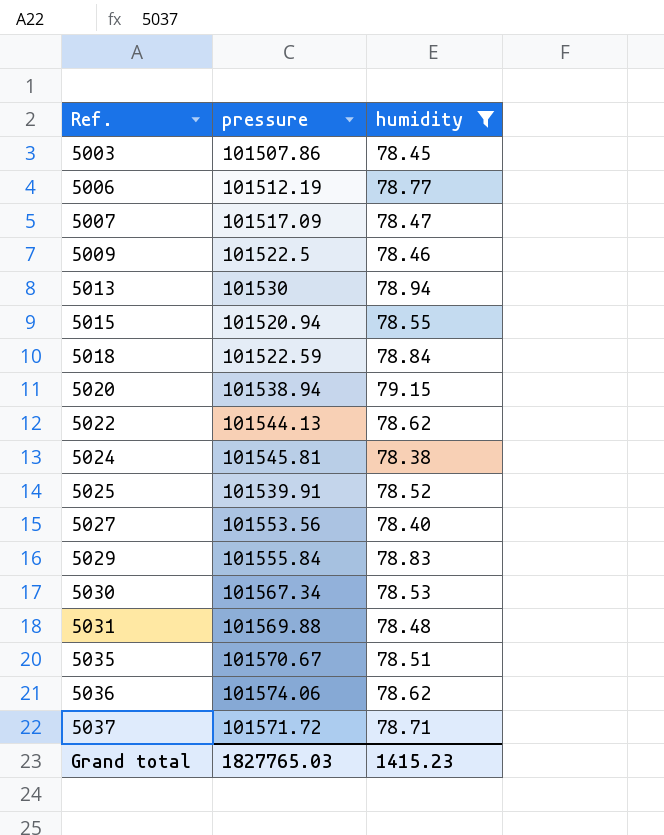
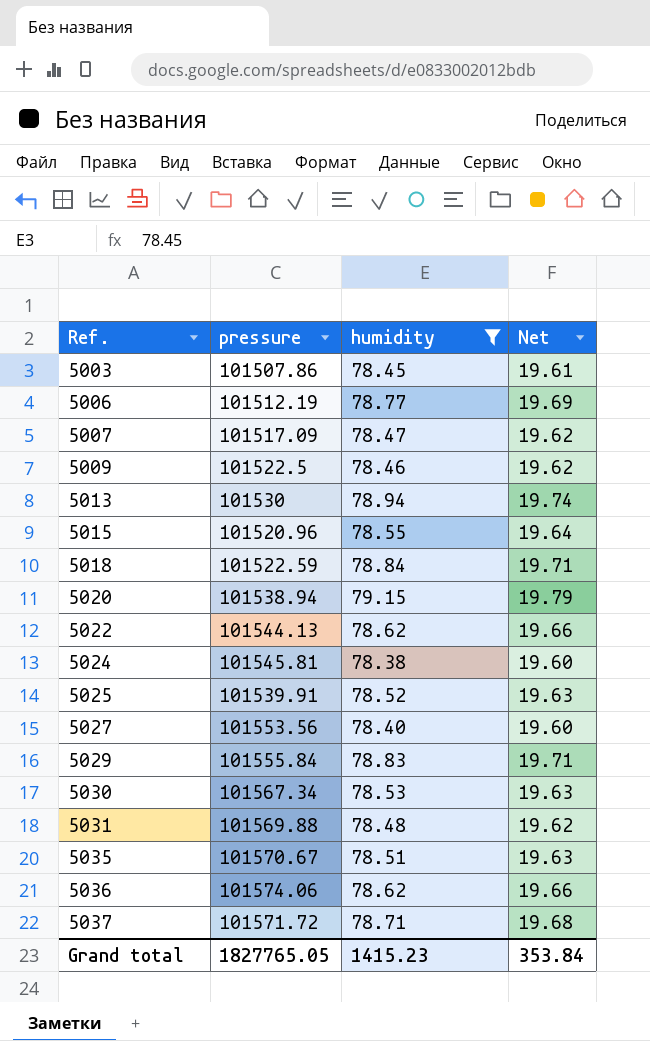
column Net | formula: none -> [humidity] * 0.25
5015 | pressure: 101520.94 -> 101520.96
Grand total | pressure: 1827765.03 -> 1827765.05

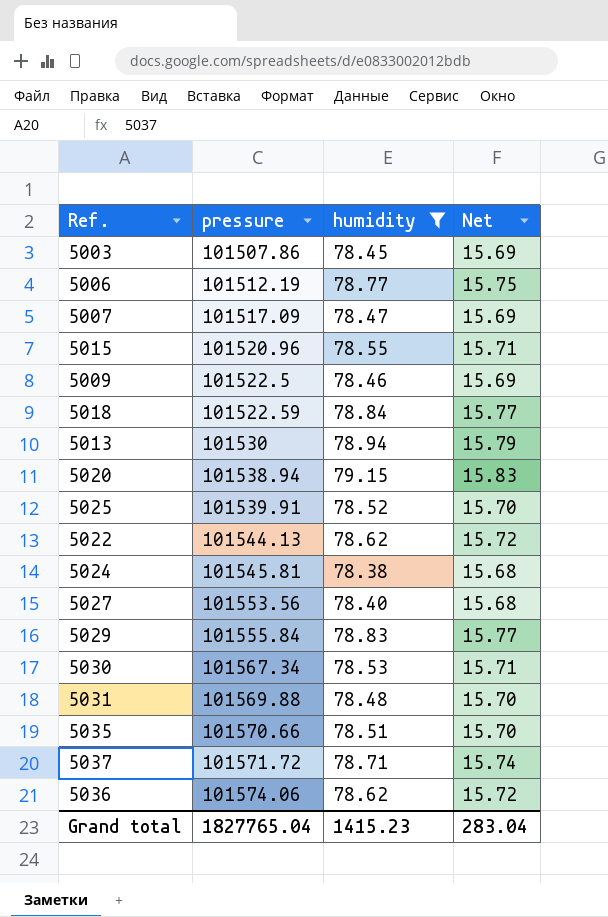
row order: Ref. ascending -> pressure ascending
column Net | formula: [humidity] * 0.25 -> [humidity] * 0.2
5035 | pressure: 101570.67 -> 101570.66
Grand total | pressure: 1827765.05 -> 1827765.04
Grand total | Net: 353.84 -> 283.04

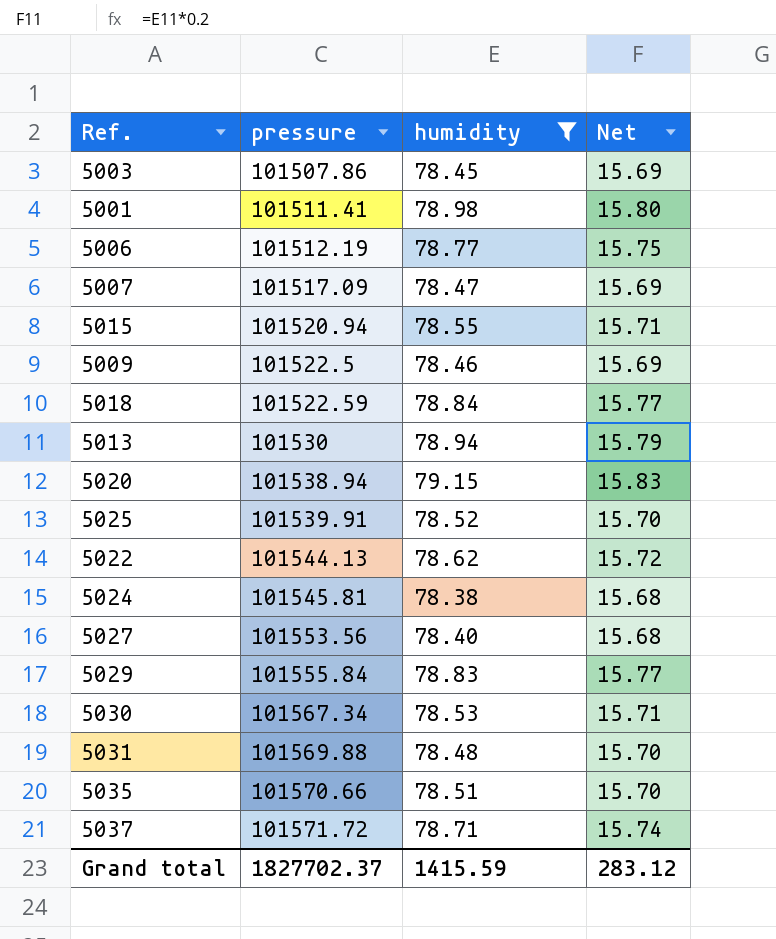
row 5036: 101574.06 | 78.62 | 15.72 -> none
row 5001: none -> 101511.41 | 78.98 | 15.80
5015 | pressure: 101520.96 -> 101520.94
Grand total | pressure: 1827765.04 -> 1827702.37
Grand total | humidity: 1415.23 -> 1415.59
Grand total | Net: 283.04 -> 283.12

